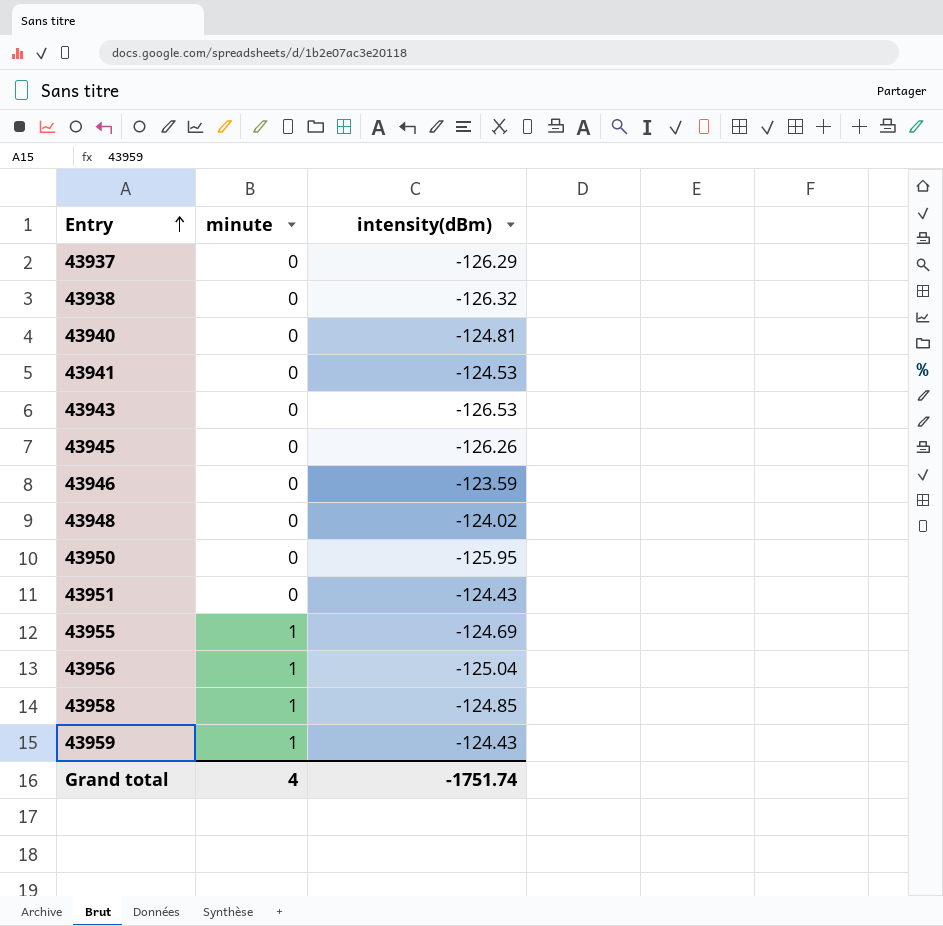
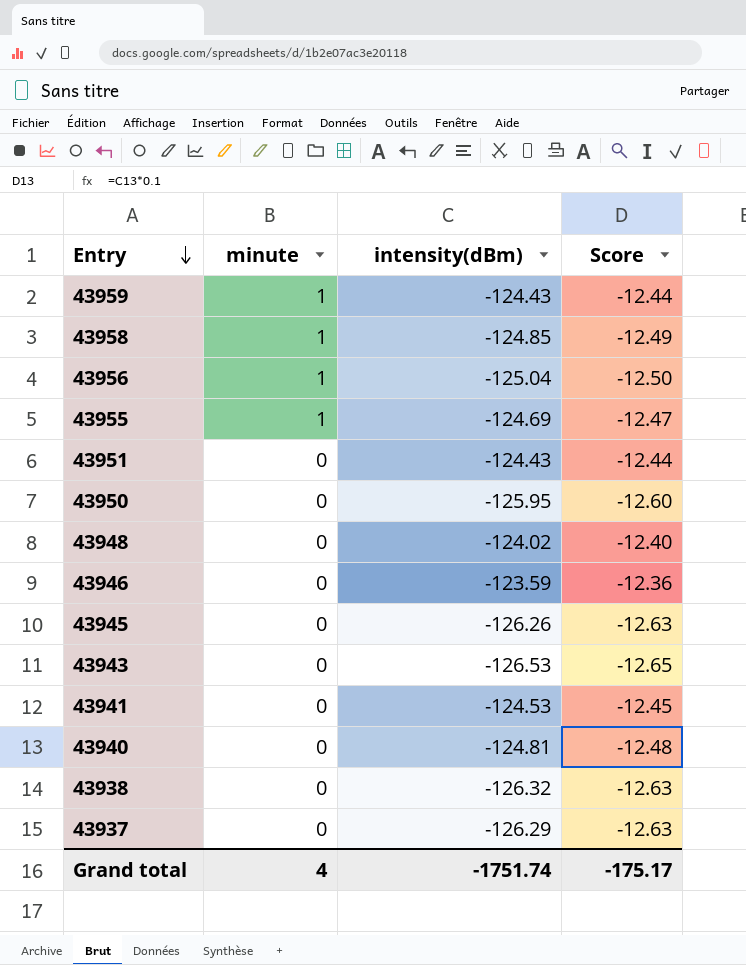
row order: Entry ascending -> Entry descending
column Score | formula: none -> [intensity(dBm)] * 0.1

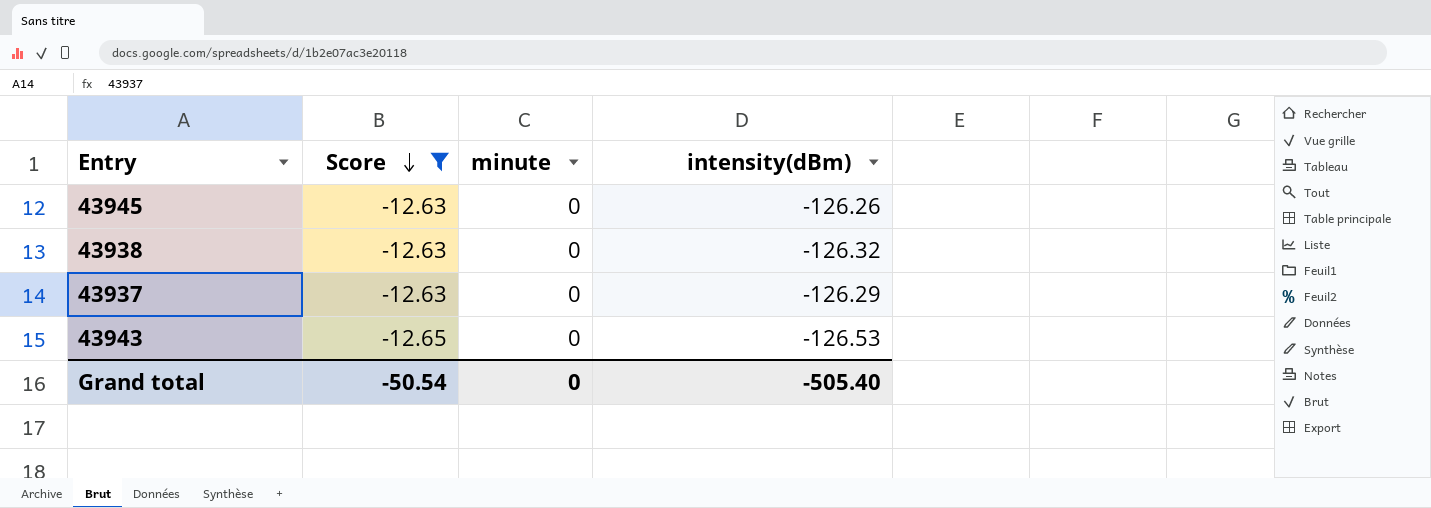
filter: none -> Score <= -12.63
row order: Entry descending -> Score descending
column Score | position: 4 -> 2
Grand total | Score: -175.17 -> -50.54
Grand total | minute: 4 -> 0
Grand total | intensity(dBm): -1751.74 -> -505.40

